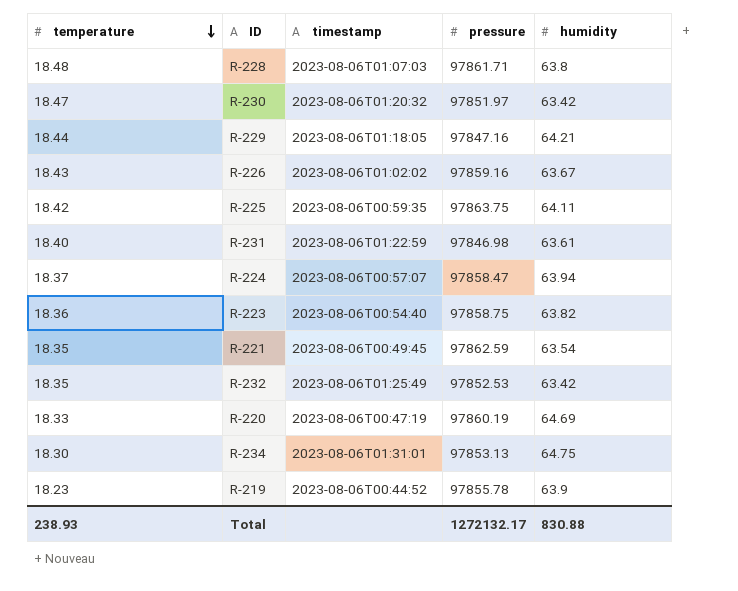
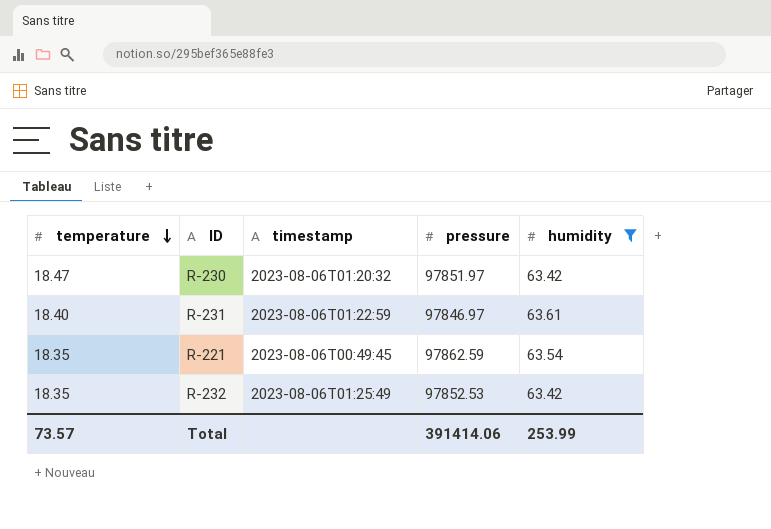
filter: none -> humidity <= 63.61
R-231 | pressure: 97846.98 -> 97846.97
Total | temperature: 238.93 -> 73.57
Total | pressure: 1272132.17 -> 391414.06
Total | humidity: 830.88 -> 253.99

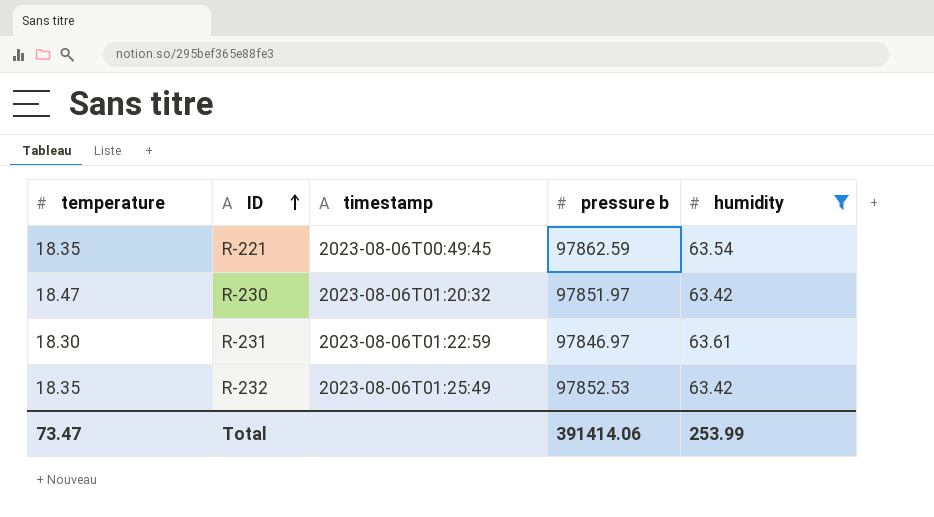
row order: temperature descending -> ID ascending
column name: pressure -> pressure b
R-231 | temperature: 18.40 -> 18.30
Total | temperature: 73.57 -> 73.47

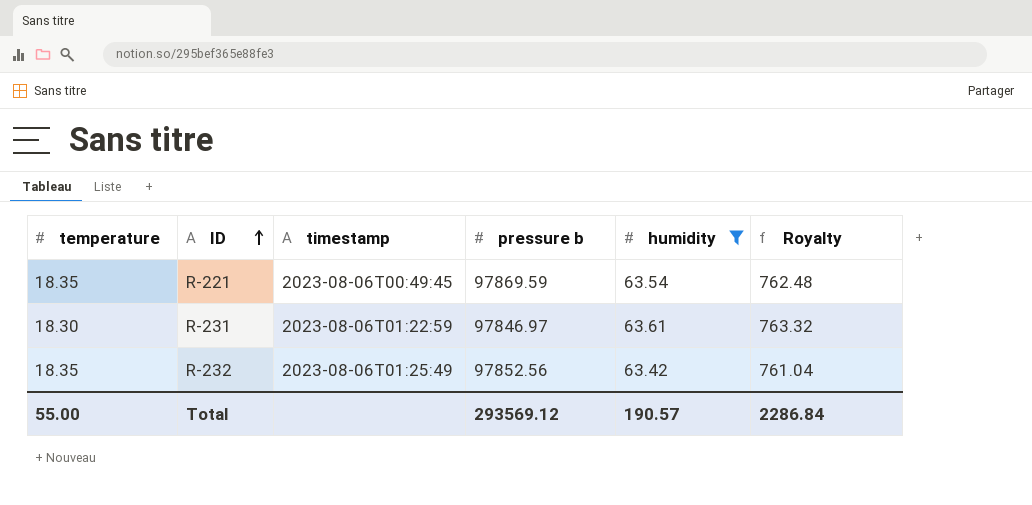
column Royalty | formula: none -> [humidity] * 12
row R-230: 18.47 | 2023-08-06T01:20:32 | 97851.97 | 63.42 -> none
R-221 | pressure b: 97862.59 -> 97869.59
R-232 | pressure b: 97852.53 -> 97852.56
Total | temperature: 73.47 -> 55.00
Total | pressure b: 391414.06 -> 293569.12
Total | humidity: 253.99 -> 190.57

